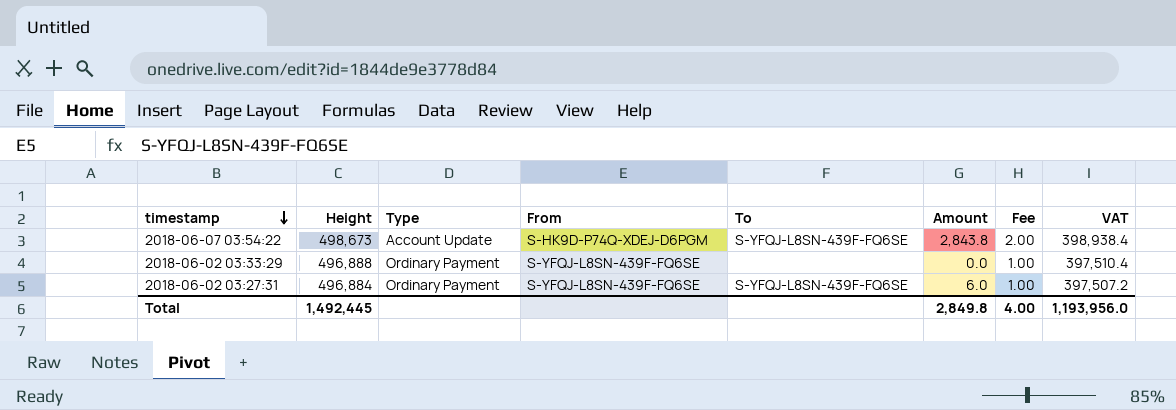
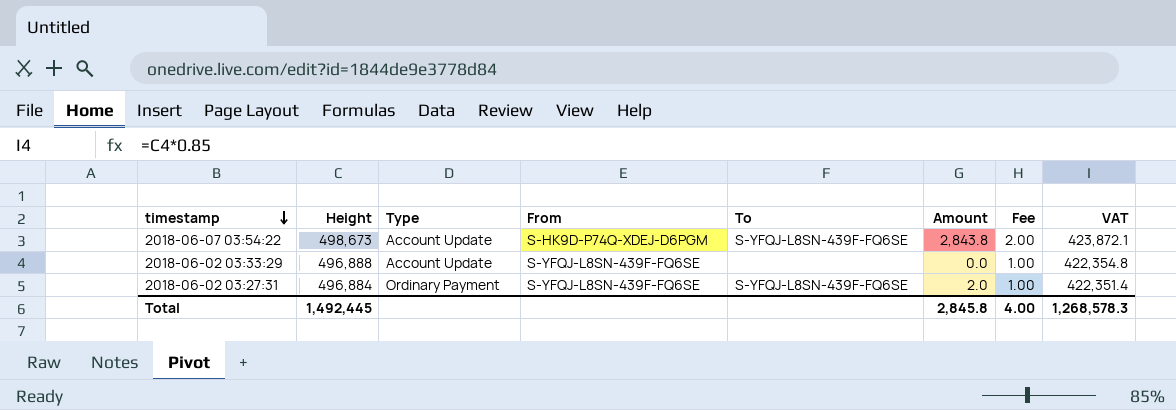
column VAT | formula: [Height] * 0.8 -> [Height] * 0.85
2018-06-02 03:33:29 | Type: Ordinary Payment -> Account Update
2018-06-02 03:27:31 | Amount: 6.0 -> 2.0
Total | Amount: 2,849.8 -> 2,845.8
Total | VAT: 1,193,956.0 -> 1,268,578.3

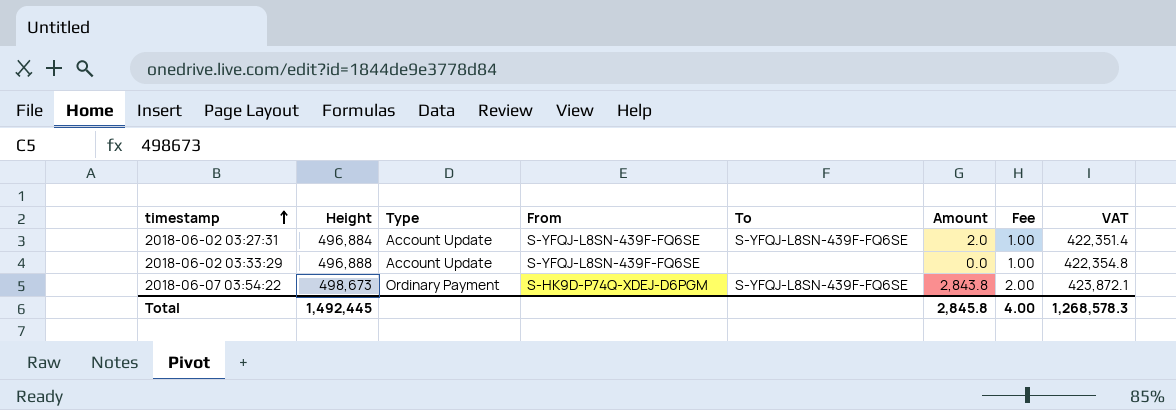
row order: timestamp descending -> timestamp ascending
2018-06-02 03:27:31 | Type: Ordinary Payment -> Account Update
2018-06-07 03:54:22 | Type: Account Update -> Ordinary Payment

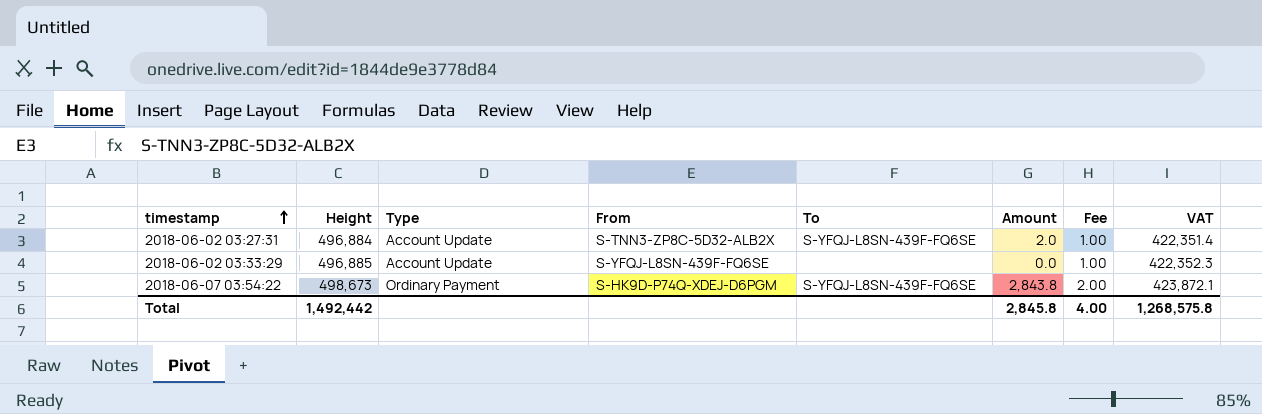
2018-06-02 03:27:31 | From: S-YFQJ-L8SN-439F-FQ6SE -> S-TNN3-ZP8C-5D32-ALB2X
2018-06-02 03:33:29 | Height: 496,888 -> 496,885
2018-06-02 03:33:29 | VAT: 422,354.8 -> 422,352.3
Total | Height: 1,492,445 -> 1,492,442
Total | VAT: 1,268,578.3 -> 1,268,575.8

